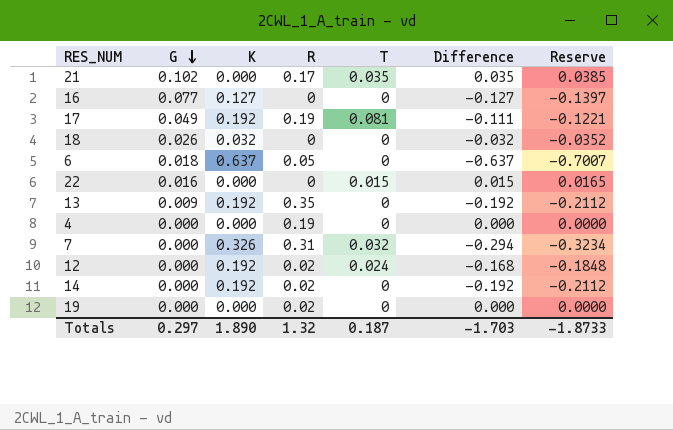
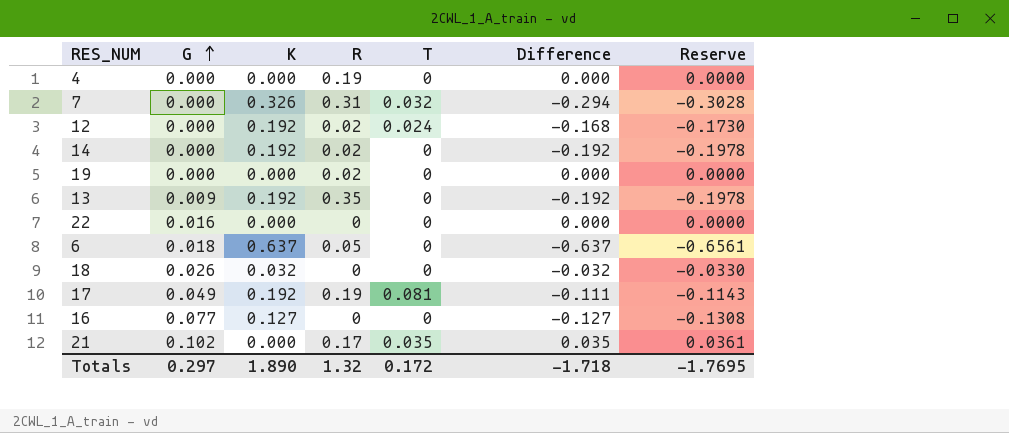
row order: G descending -> G ascending
column Reserve | formula: [Difference] * 1.1 -> [Difference] * 1.03
22 | T: 0.015 -> 0
22 | Difference: 0.015 -> 0.000
Totals | T: 0.187 -> 0.172
Totals | Difference: -1.703 -> -1.718
Totals | Reserve: -1.8733 -> -1.7695

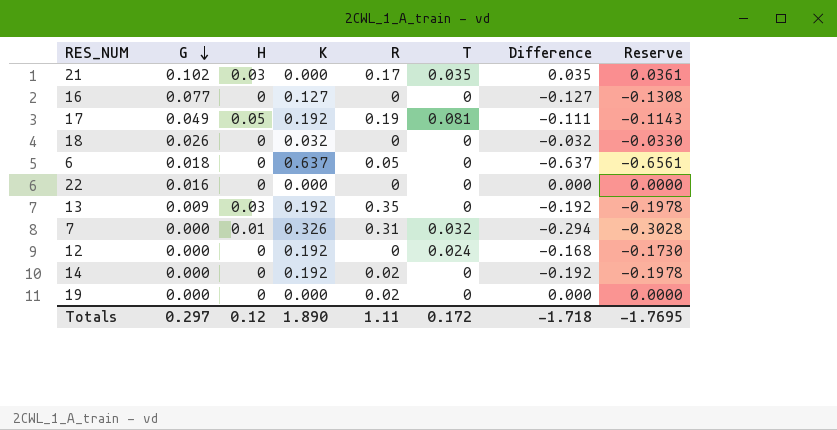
row order: G ascending -> G descending
column H | position: none -> 3
row 4: 0.000 | 0.000 | 0.19 | 0 | 0.000 | 0.0000 -> none
12 | R: 0.02 -> 0
Totals | R: 1.32 -> 1.11

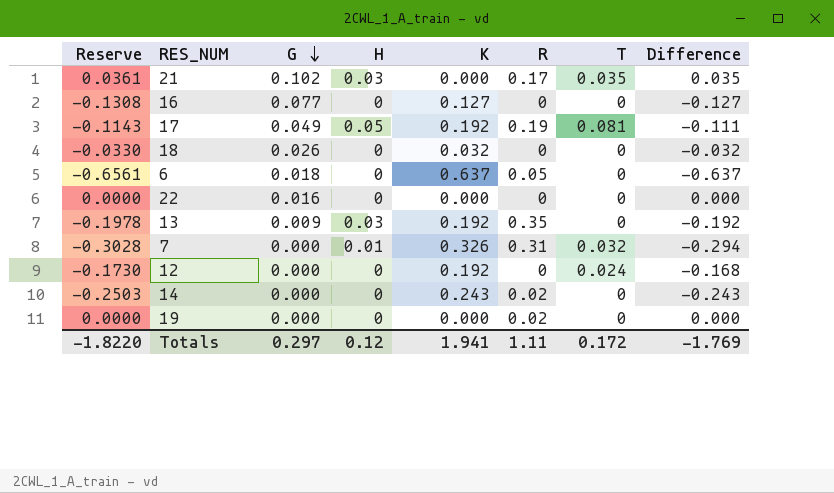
column Reserve | position: 8 -> 1
14 | Reserve: -0.1978 -> -0.2503
14 | K: 0.192 -> 0.243
14 | Difference: -0.192 -> -0.243
Totals | Reserve: -1.7695 -> -1.8220
Totals | K: 1.890 -> 1.941
Totals | Difference: -1.718 -> -1.769

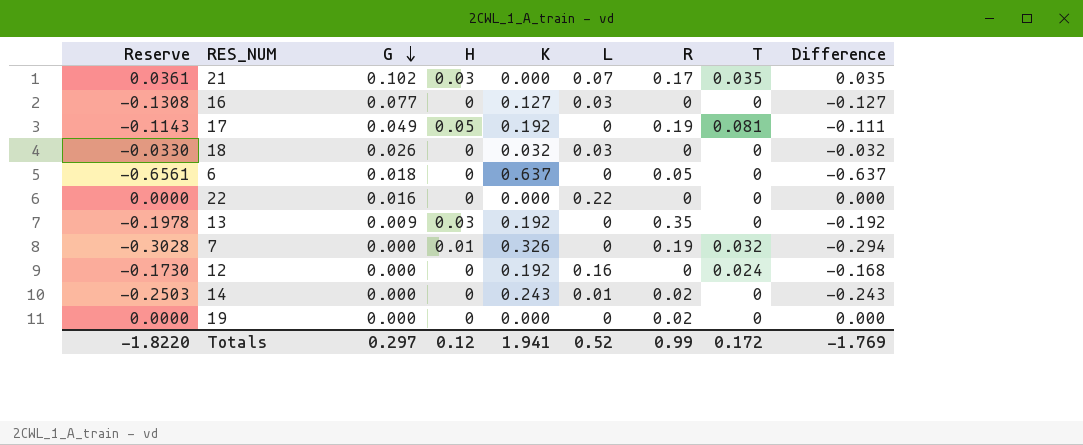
column L | position: none -> 6
7 | R: 0.31 -> 0.19
Totals | R: 1.11 -> 0.99

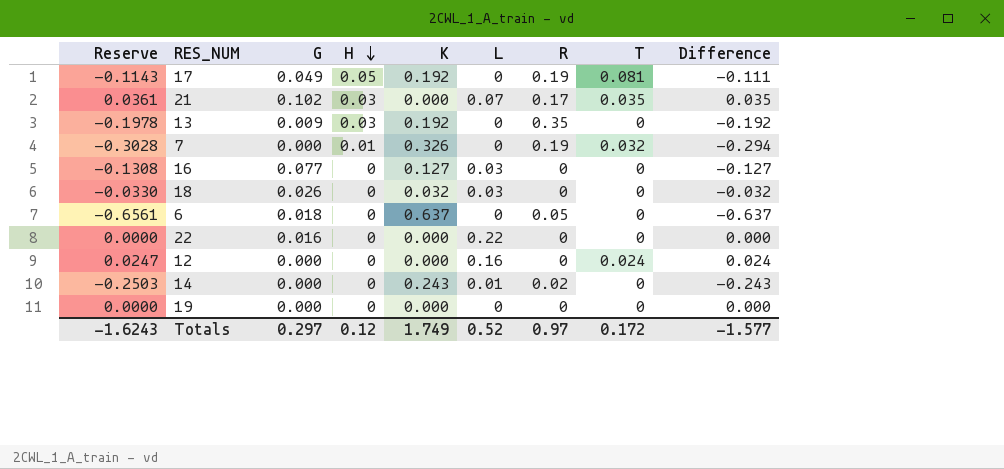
row order: G descending -> H descending
12 | Reserve: -0.1730 -> 0.0247
12 | K: 0.192 -> 0.000
12 | Difference: -0.168 -> 0.024
19 | R: 0.02 -> 0
Totals | Reserve: -1.8220 -> -1.6243
Totals | K: 1.941 -> 1.749
Totals | R: 0.99 -> 0.97
Totals | Difference: -1.769 -> -1.577

